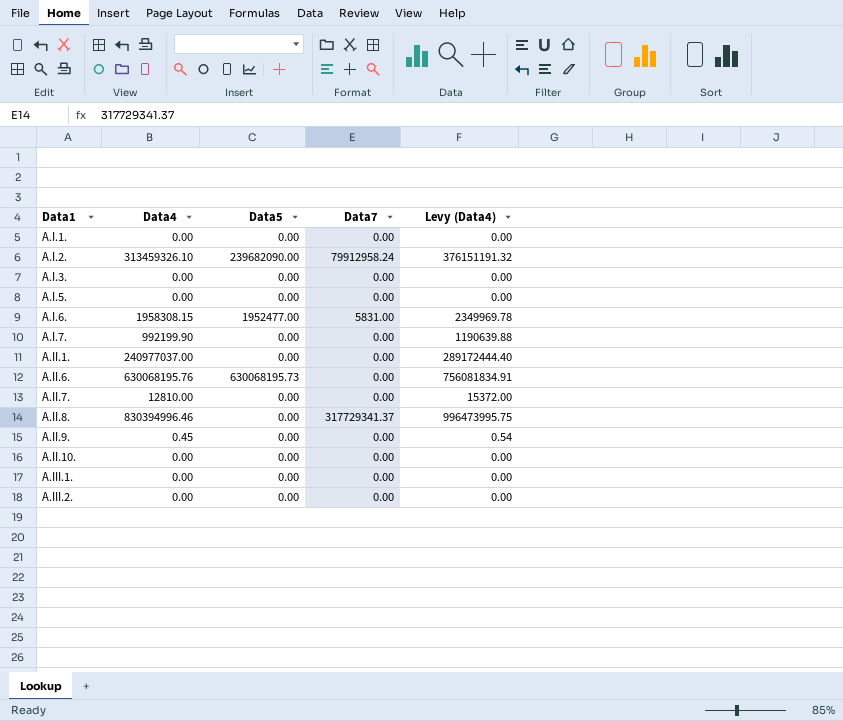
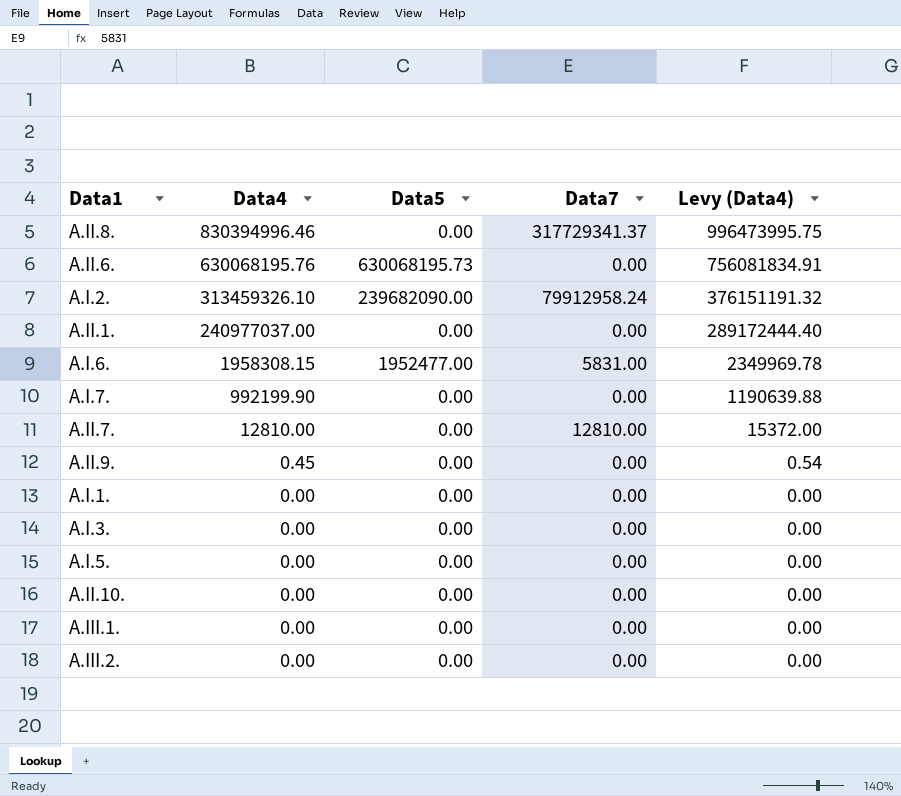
row order: Data1 ascending -> Data4 descending
A.II.7. | Data7: 0.00 -> 12810.00

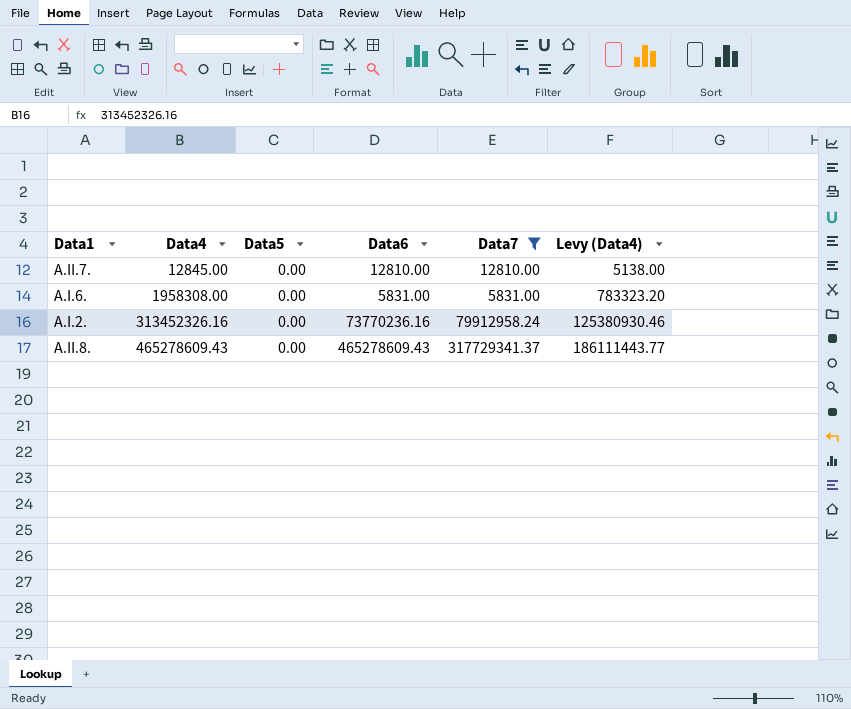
filter: none -> Data7 != 0.00
row order: Data4 descending -> Data4 ascending
column Data6 | position: none -> 4
column Levy (Data4) | formula: [Data4] * 1.2 -> [Data4] * 0.4
A.II.7. | Data4: 12810.00 -> 12845.00
A.I.6. | Data4: 1958308.15 -> 1958308.00
A.I.6. | Data5: 1952477.00 -> 0.00
A.I.2. | Data4: 313459326.10 -> 313452326.16
A.I.2. | Data5: 239682090.00 -> 0.00
A.II.8. | Data4: 830394996.46 -> 465278609.43

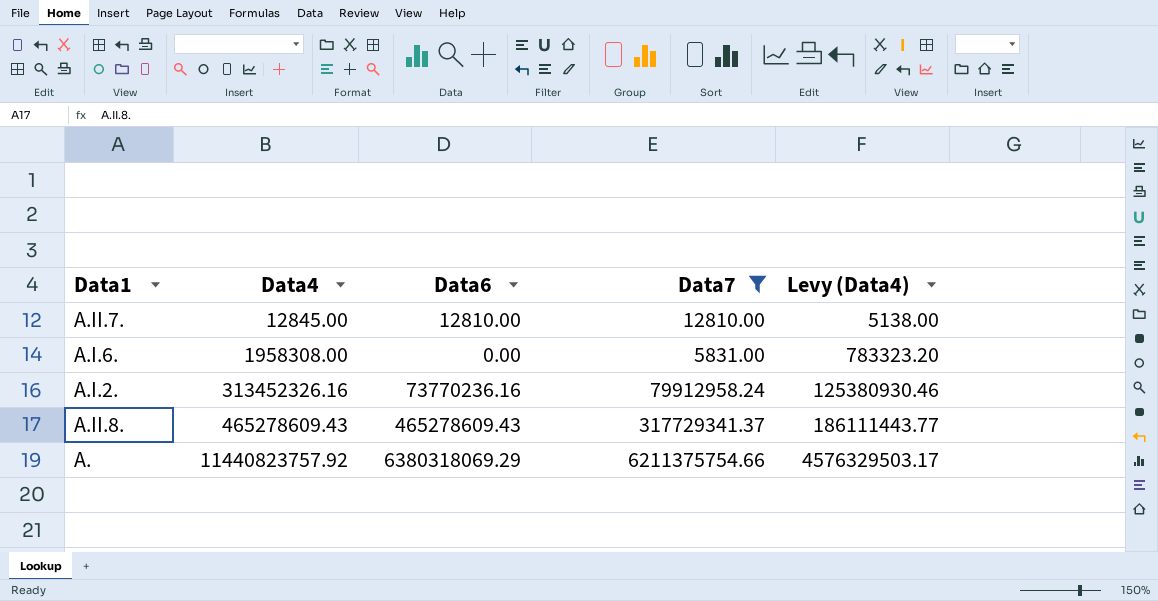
column Data5 | position: 3 -> none
A.I.6. | Data6: 5831.00 -> 0.00
row A.: none -> 11440823757.92 | 6380318069.29 | 6211375754.66 | 4576329503.17

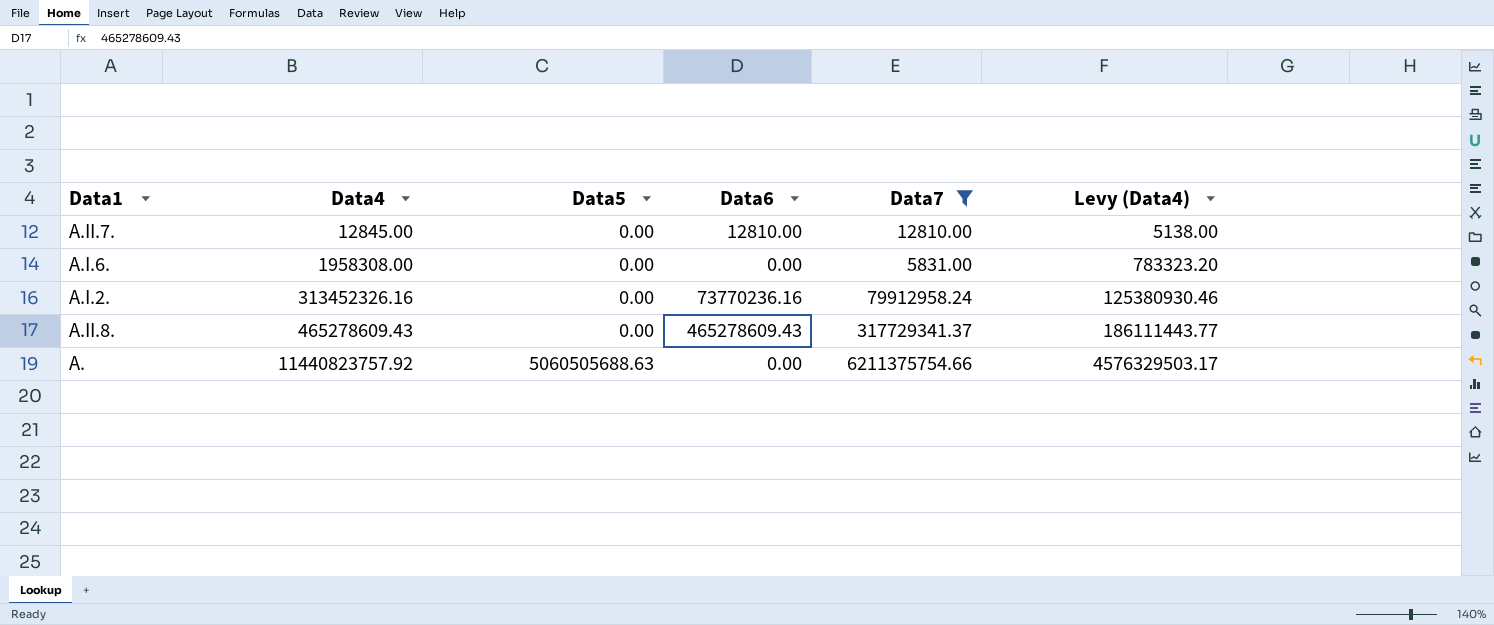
column Data5 | position: none -> 3
A. | Data6: 6380318069.29 -> 0.00

